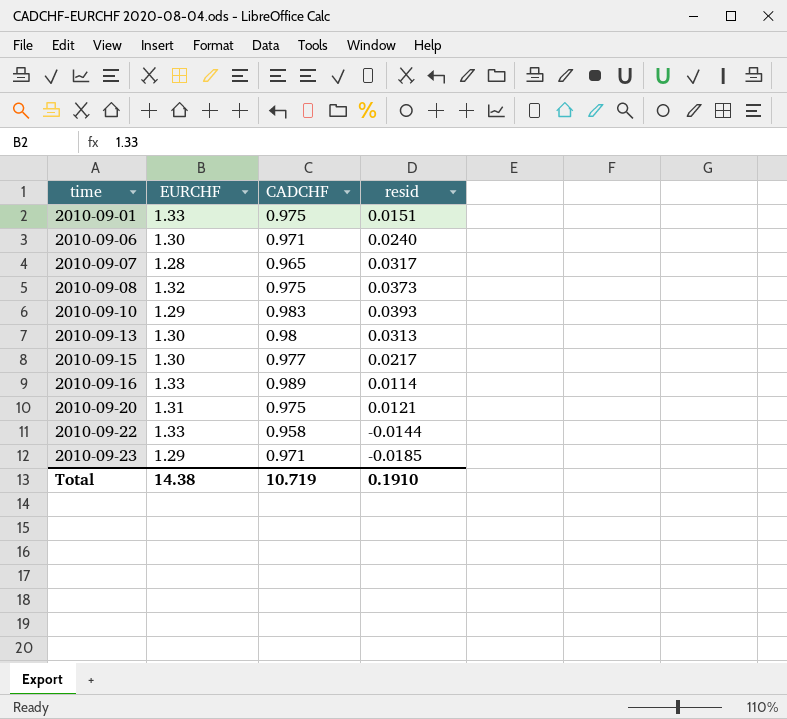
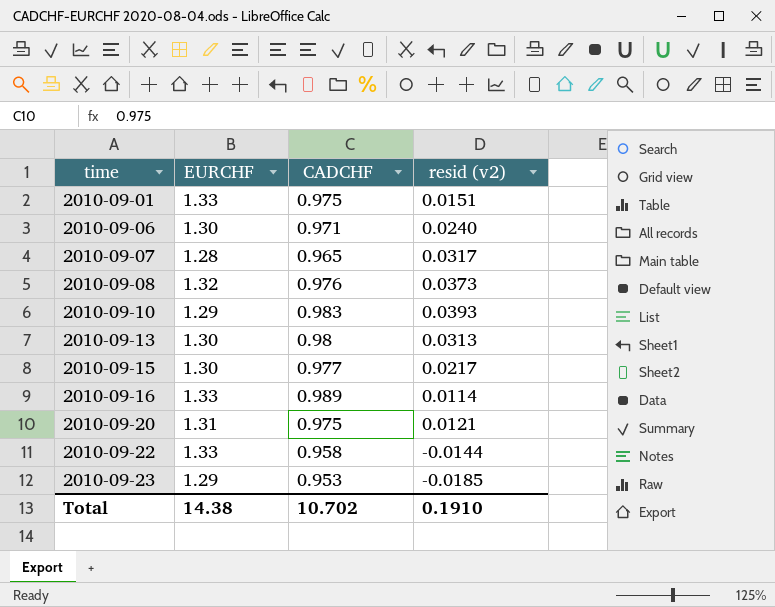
column name: resid -> resid (v2)
2010-09-08 | CADCHF: 0.975 -> 0.976
2010-09-23 | CADCHF: 0.971 -> 0.953
Total | CADCHF: 10.719 -> 10.702

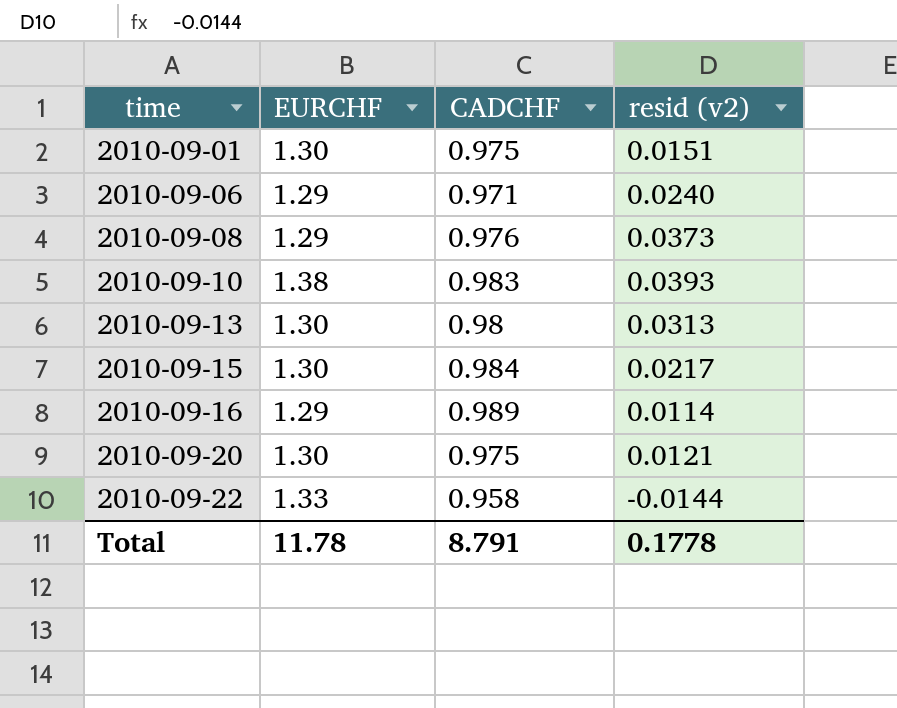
row 2010-09-07: 1.28 | 0.965 | 0.0317 -> none
row 2010-09-23: 1.29 | 0.953 | -0.0185 -> none
2010-09-01 | EURCHF: 1.33 -> 1.30
2010-09-06 | EURCHF: 1.30 -> 1.29
2010-09-08 | EURCHF: 1.32 -> 1.29
2010-09-10 | EURCHF: 1.29 -> 1.38
2010-09-15 | CADCHF: 0.977 -> 0.984
2010-09-16 | EURCHF: 1.33 -> 1.29
2010-09-20 | EURCHF: 1.31 -> 1.30
Total | EURCHF: 14.38 -> 11.78
Total | CADCHF: 10.702 -> 8.791
Total | resid (v2): 0.1910 -> 0.1778

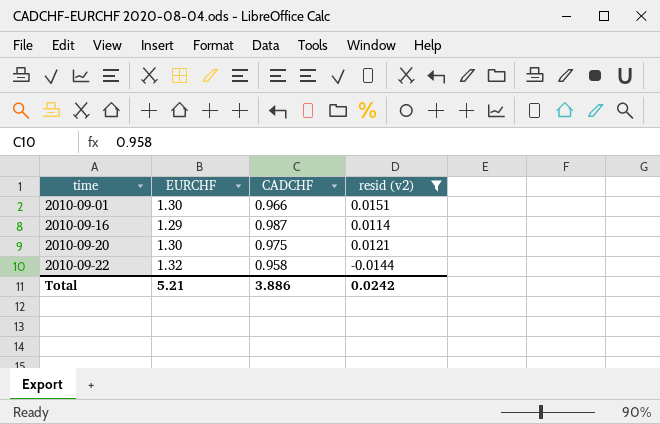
filter: none -> resid (v2) <= 0.0151
2010-09-01 | CADCHF: 0.975 -> 0.966
2010-09-16 | CADCHF: 0.989 -> 0.987
2010-09-22 | EURCHF: 1.33 -> 1.32
Total | EURCHF: 11.78 -> 5.21
Total | CADCHF: 8.791 -> 3.886
Total | resid (v2): 0.1778 -> 0.0242

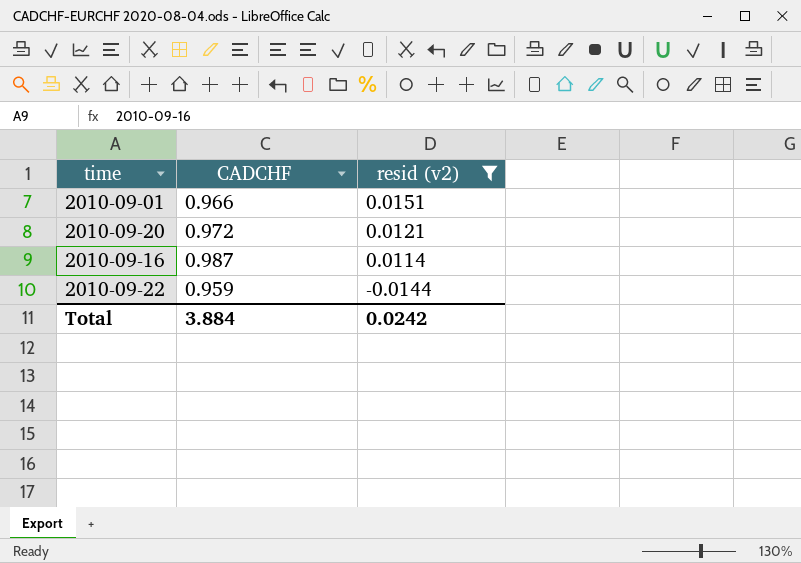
row order: time ascending -> resid (v2) descending
column EURCHF | position: 2 -> none
2010-09-20 | CADCHF: 0.975 -> 0.972
2010-09-22 | CADCHF: 0.958 -> 0.959
Total | CADCHF: 3.886 -> 3.884

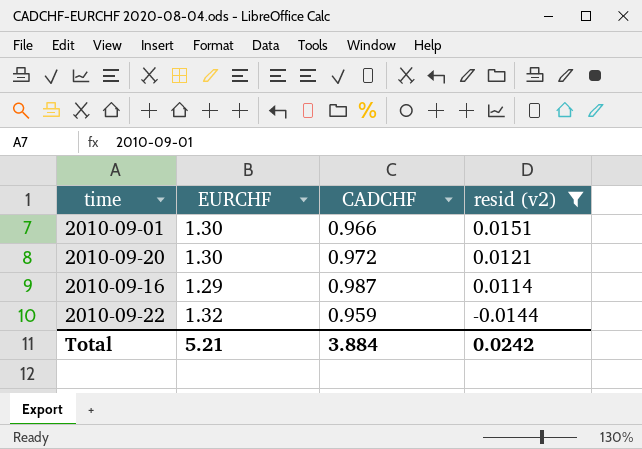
column EURCHF | position: none -> 2

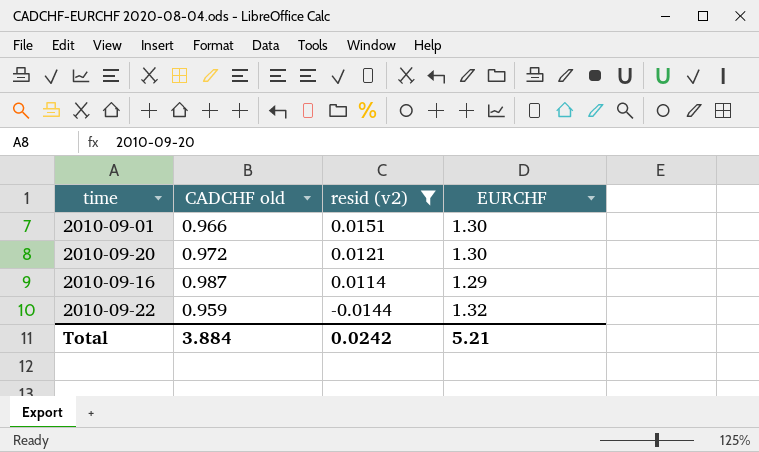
column name: CADCHF -> CADCHF old
column EURCHF | position: 2 -> 4

